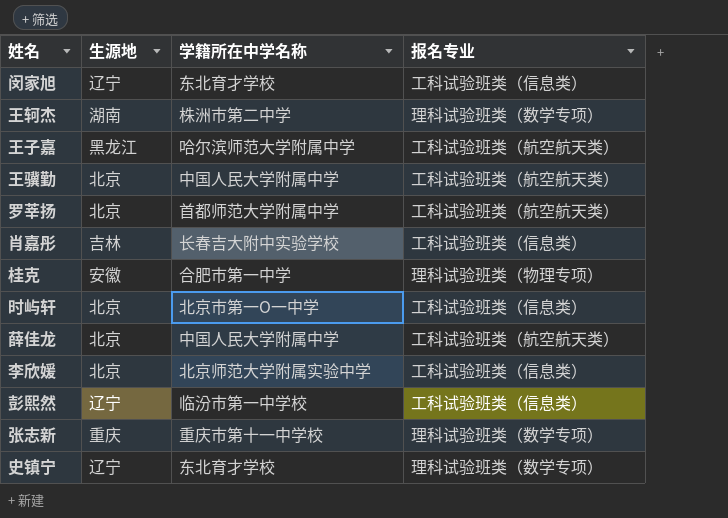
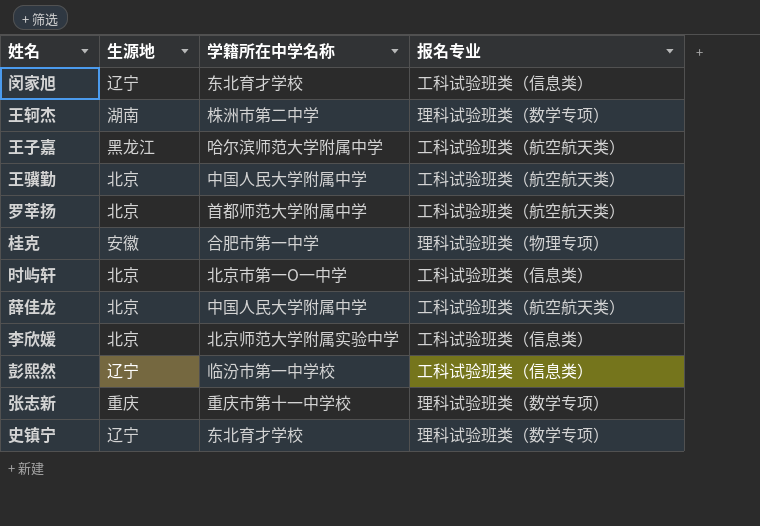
row 肖嘉彤: 吉林 | 长春吉大附中实验学校 | 工科试验班类（信息类） -> none

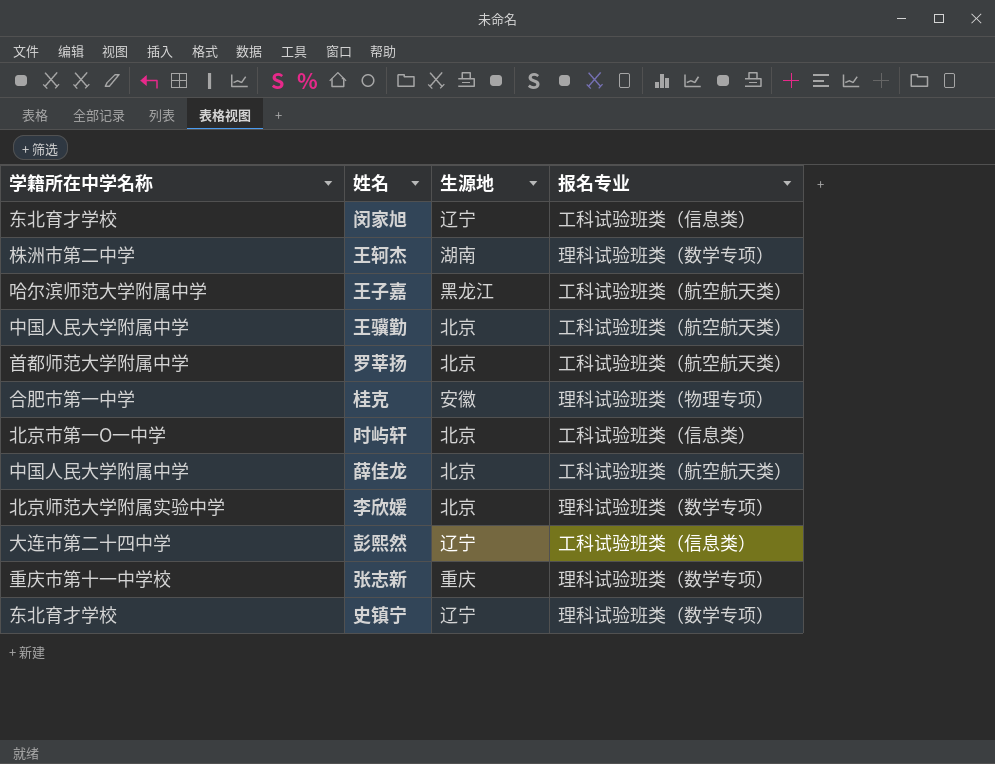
column 学籍所在中学名称 | position: 3 -> 1
李欣媛 | 报名专业: 工科试验班类（信息类） -> 理科试验班类（数学专项）
彭熙然 | 学籍所在中学名称: 临汾市第一中学校 -> 大连市第二十四中学

